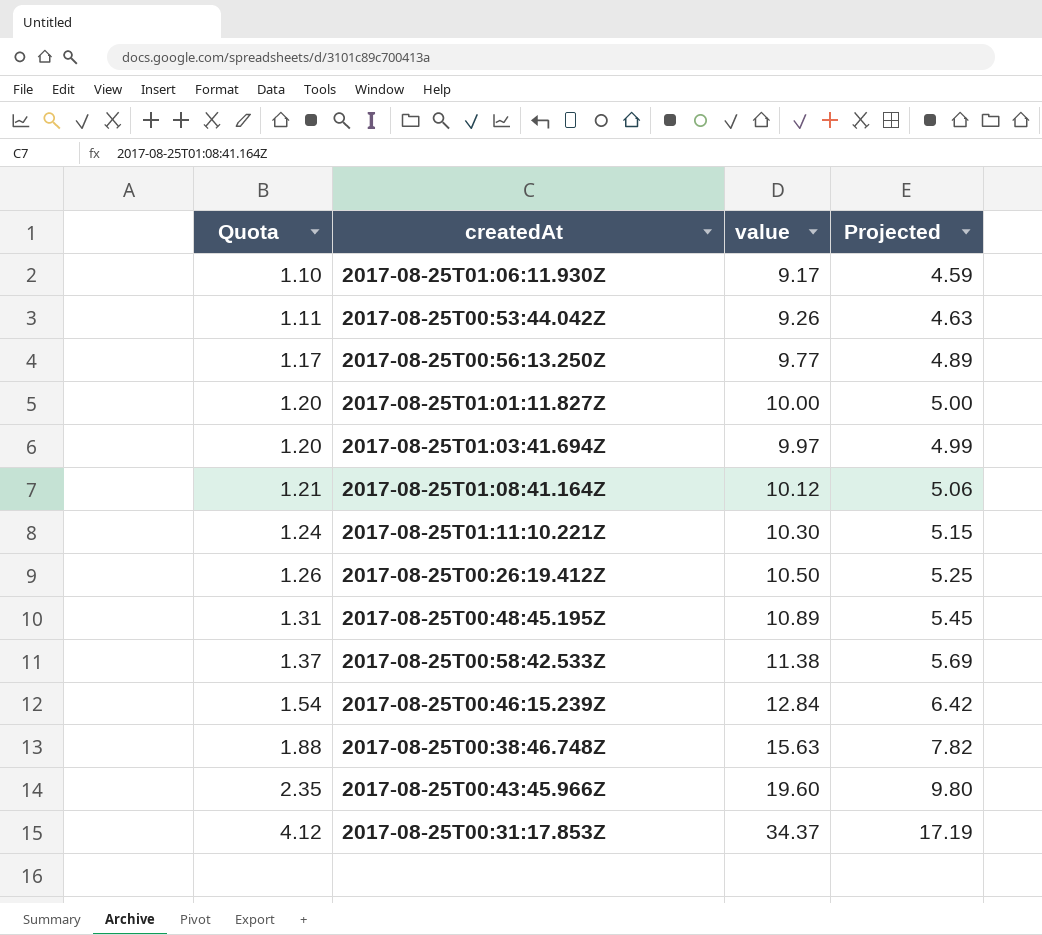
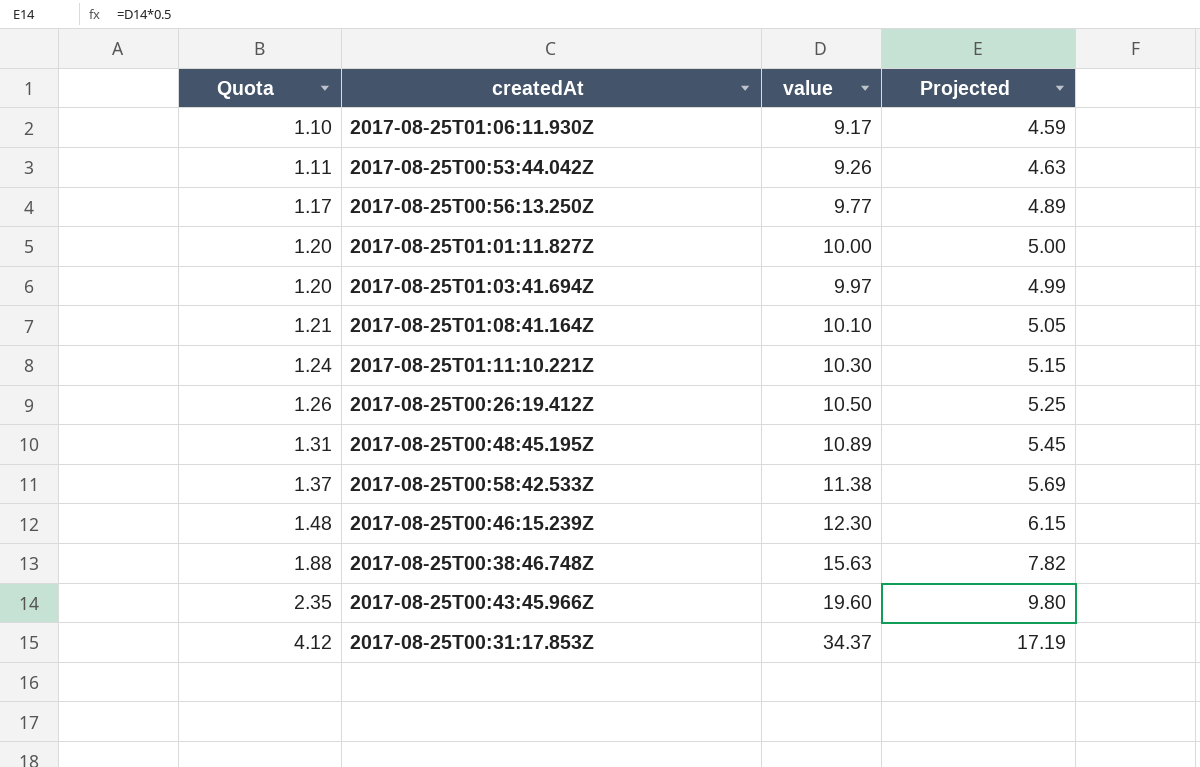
2017-08-25T01:08:41.164Z | value: 10.12 -> 10.10
2017-08-25T01:08:41.164Z | Projected: 5.06 -> 5.05
2017-08-25T00:46:15.239Z | Quota: 1.54 -> 1.48
2017-08-25T00:46:15.239Z | value: 12.84 -> 12.30
2017-08-25T00:46:15.239Z | Projected: 6.42 -> 6.15

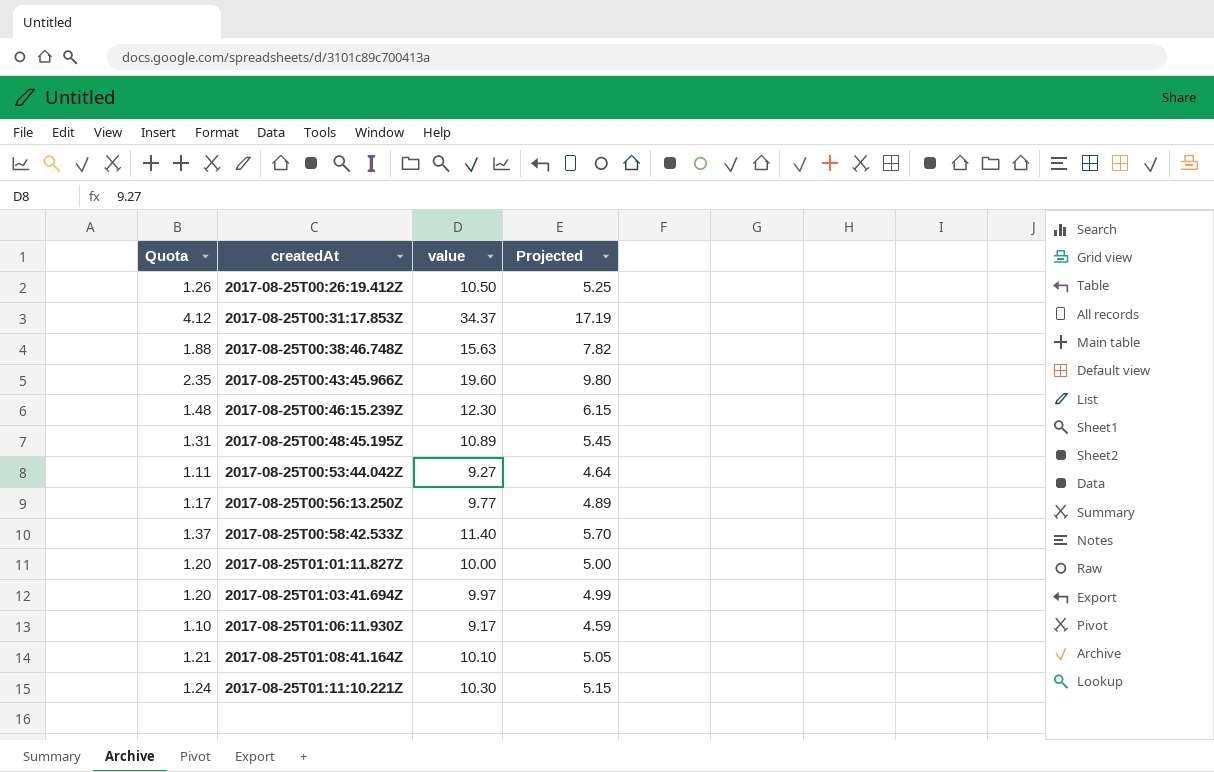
row order: Quota ascending -> createdAt ascending
2017-08-25T00:53:44.042Z | value: 9.26 -> 9.27
2017-08-25T00:53:44.042Z | Projected: 4.63 -> 4.64
2017-08-25T00:58:42.533Z | value: 11.38 -> 11.40
2017-08-25T00:58:42.533Z | Projected: 5.69 -> 5.70

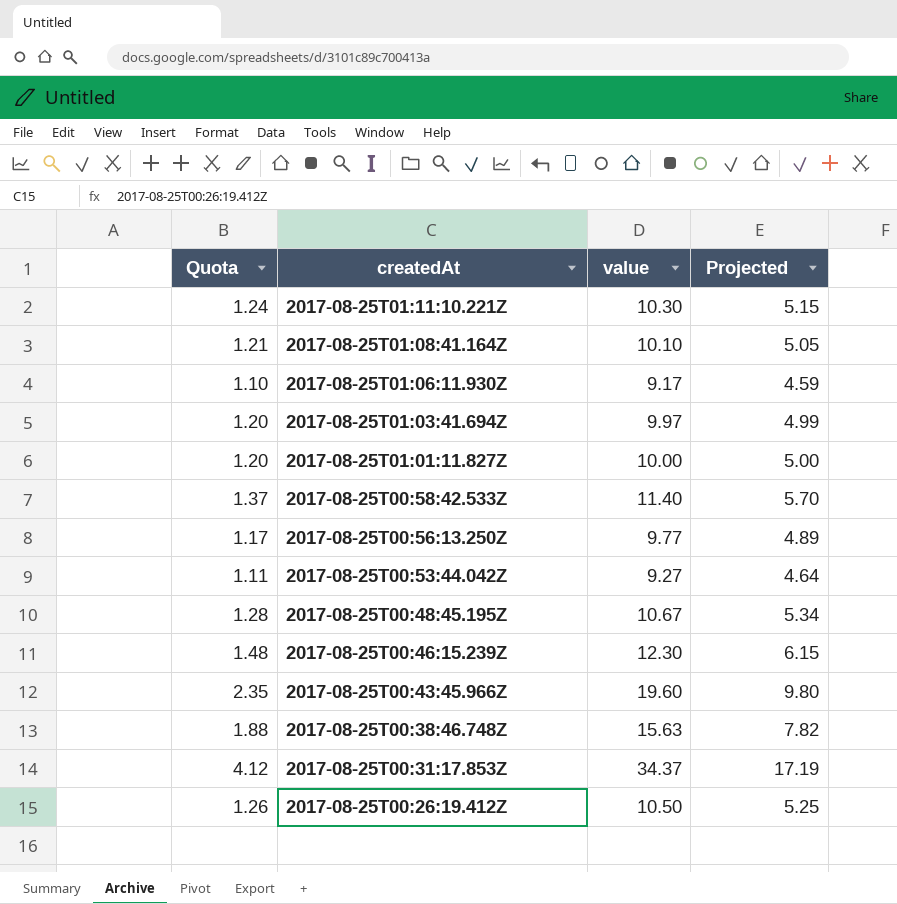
row order: createdAt ascending -> createdAt descending
2017-08-25T00:48:45.195Z | Quota: 1.31 -> 1.28
2017-08-25T00:48:45.195Z | value: 10.89 -> 10.67
2017-08-25T00:48:45.195Z | Projected: 5.45 -> 5.34

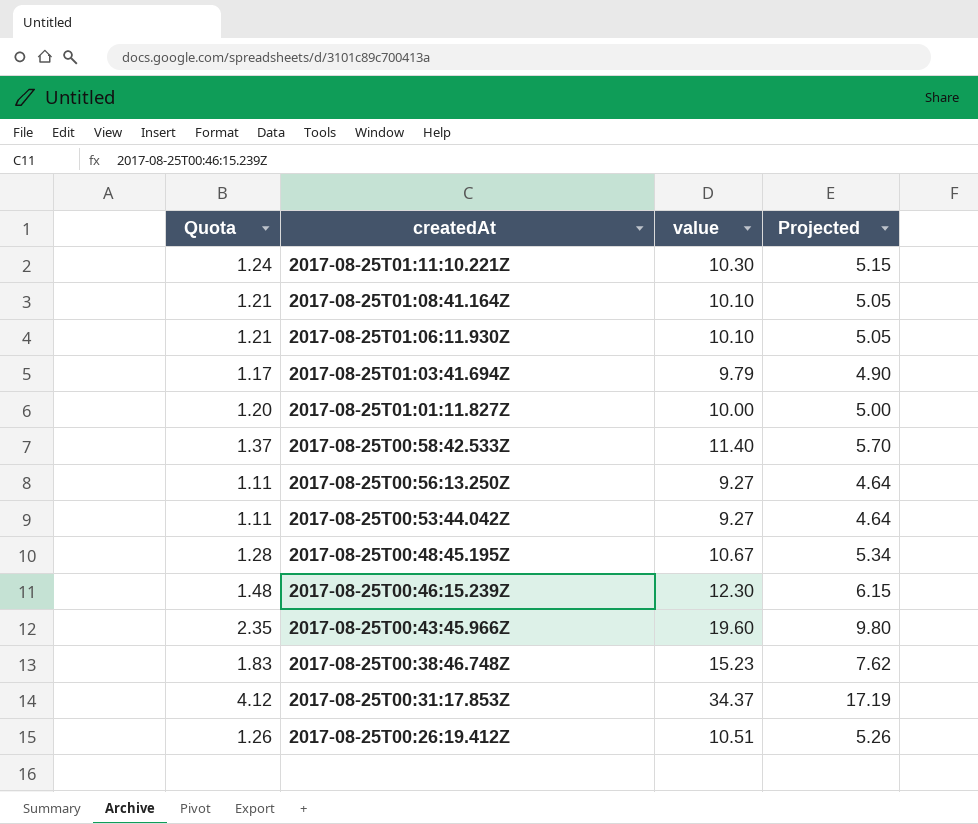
2017-08-25T01:06:11.930Z | Quota: 1.10 -> 1.21
2017-08-25T01:06:11.930Z | value: 9.17 -> 10.10
2017-08-25T01:06:11.930Z | Projected: 4.59 -> 5.05
2017-08-25T01:03:41.694Z | Quota: 1.20 -> 1.17
2017-08-25T01:03:41.694Z | value: 9.97 -> 9.79
2017-08-25T01:03:41.694Z | Projected: 4.99 -> 4.90
2017-08-25T00:56:13.250Z | Quota: 1.17 -> 1.11
2017-08-25T00:56:13.250Z | value: 9.77 -> 9.27
2017-08-25T00:56:13.250Z | Projected: 4.89 -> 4.64
2017-08-25T00:38:46.748Z | Quota: 1.88 -> 1.83
2017-08-25T00:38:46.748Z | value: 15.63 -> 15.23
2017-08-25T00:38:46.748Z | Projected: 7.82 -> 7.62
2017-08-25T00:26:19.412Z | value: 10.50 -> 10.51
2017-08-25T00:26:19.412Z | Projected: 5.25 -> 5.26

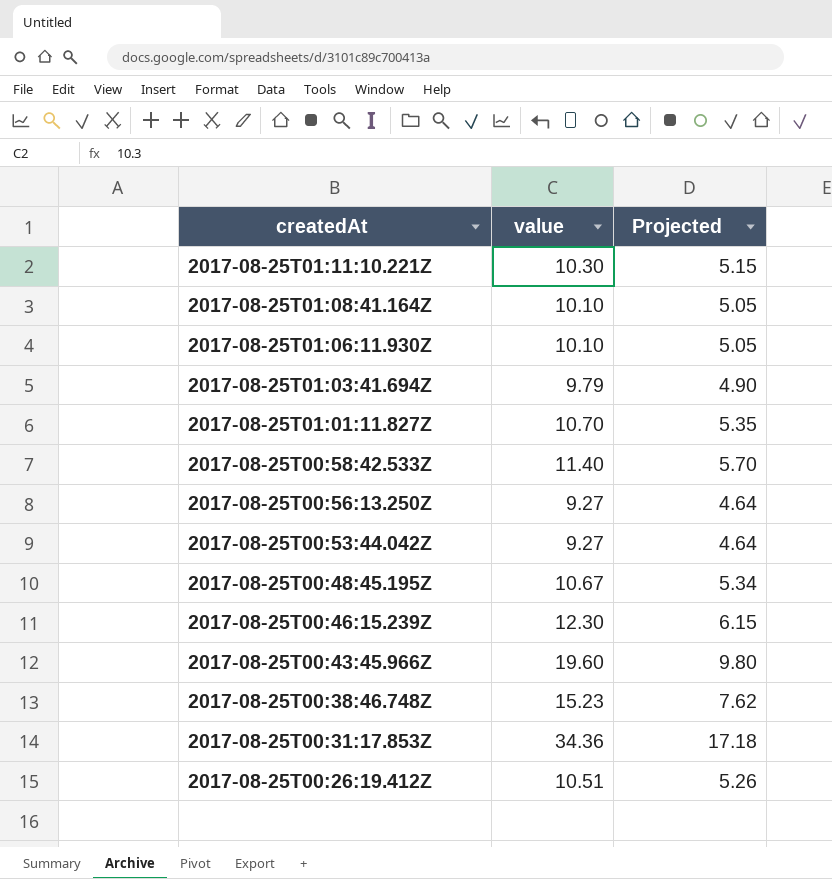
column Quota | formula: [value] * 0.12 -> none
2017-08-25T01:01:11.827Z | value: 10.00 -> 10.70
2017-08-25T01:01:11.827Z | Projected: 5.00 -> 5.35
2017-08-25T00:31:17.853Z | value: 34.37 -> 34.36
2017-08-25T00:31:17.853Z | Projected: 17.19 -> 17.18

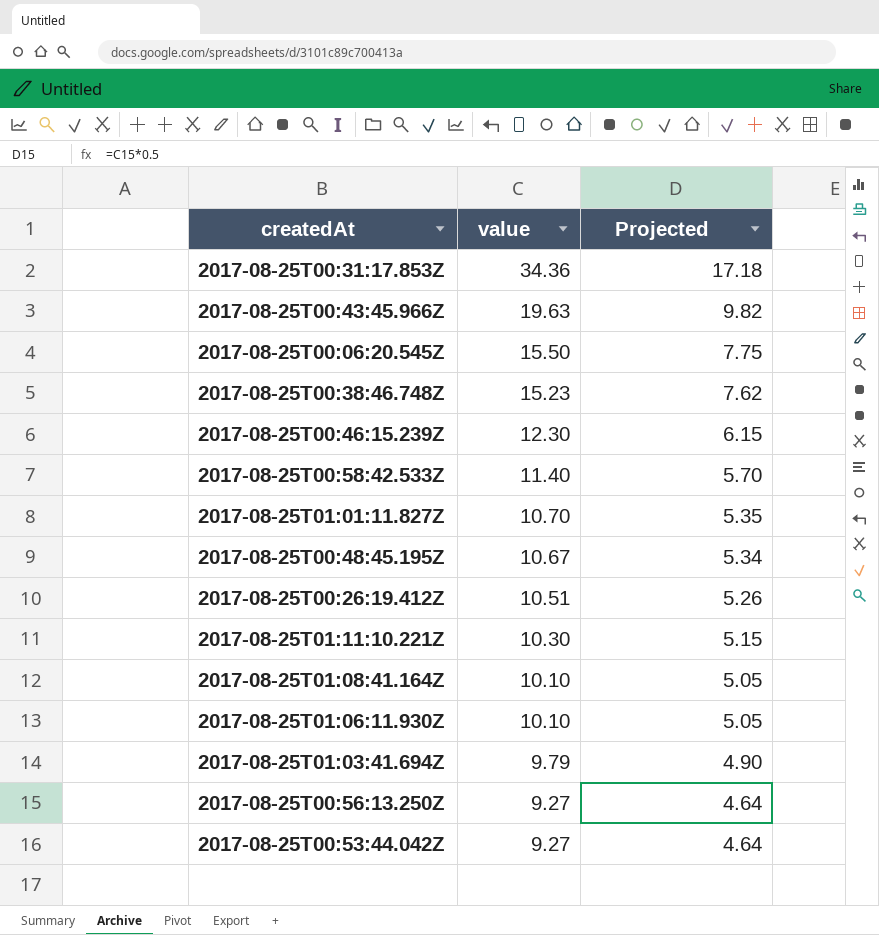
row order: createdAt descending -> value descending
2017-08-25T00:43:45.966Z | value: 19.60 -> 19.63
2017-08-25T00:43:45.966Z | Projected: 9.80 -> 9.82
row 2017-08-25T00:06:20.545Z: none -> 15.50 | 7.75

